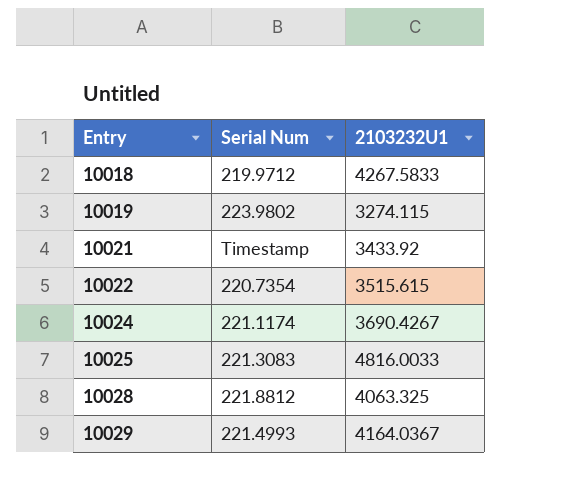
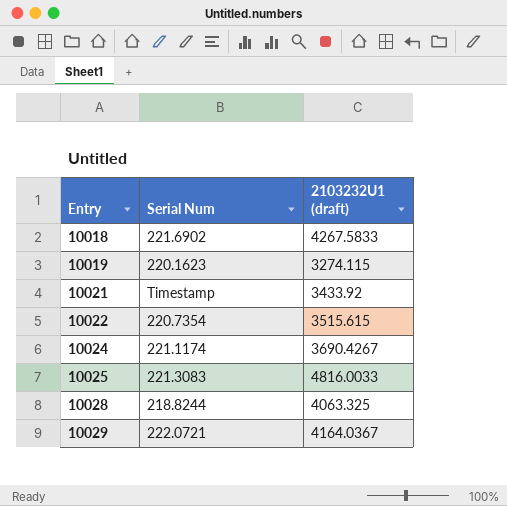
column name: 2103232U1 -> 2103232U1 (draft)
10018 | Serial Num: 219.9712 -> 221.6902
10019 | Serial Num: 223.9802 -> 220.1623
10028 | Serial Num: 221.8812 -> 218.8244
10029 | Serial Num: 221.4993 -> 222.0721

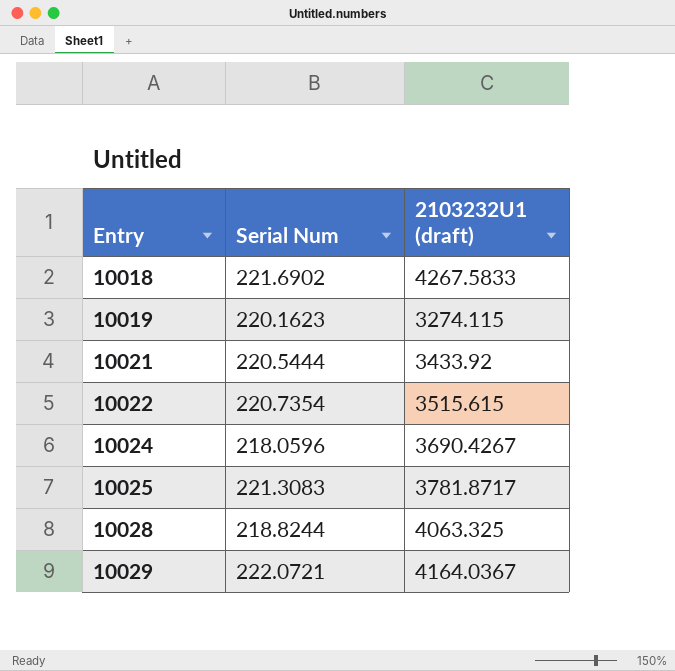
10021 | Serial Num: Timestamp -> 220.5444
10024 | Serial Num: 221.1174 -> 218.0596
10025 | 2103232U1 (draft): 4816.0033 -> 3781.8717

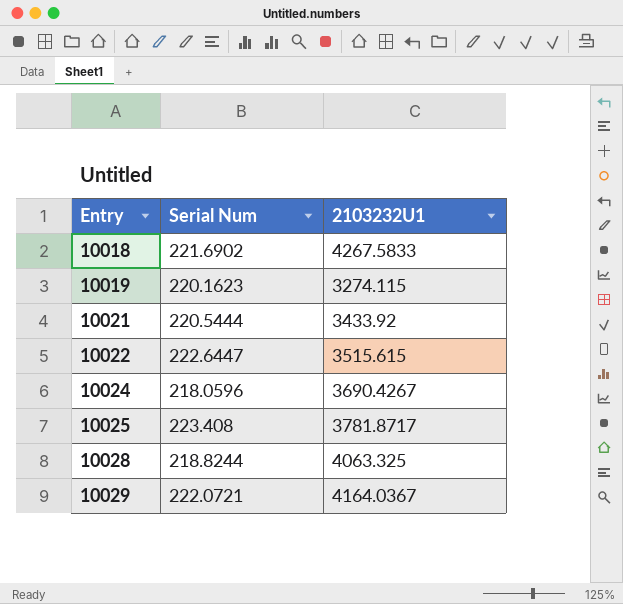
column name: 2103232U1 (draft) -> 2103232U1
10022 | Serial Num: 220.7354 -> 222.6447
10025 | Serial Num: 221.3083 -> 223.408

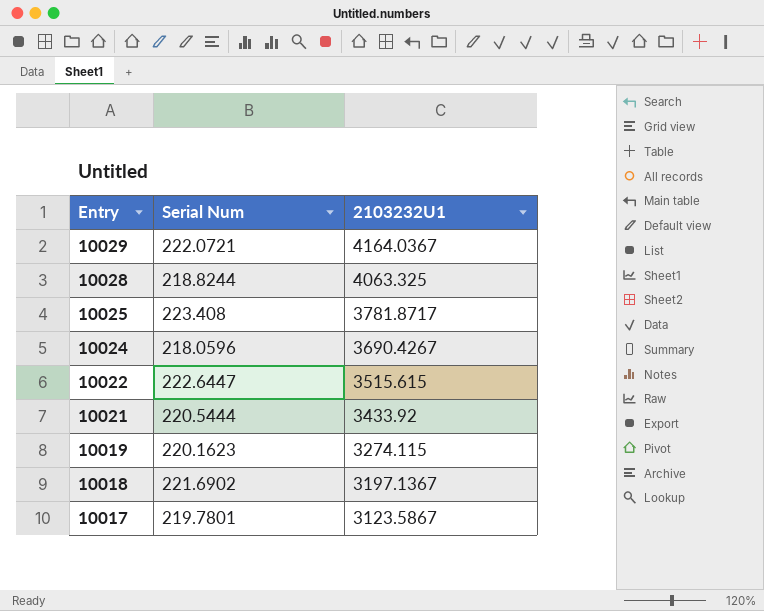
row order: Entry ascending -> Entry descending
10018 | 2103232U1: 4267.5833 -> 3197.1367
row 10017: none -> 219.7801 | 3123.5867

